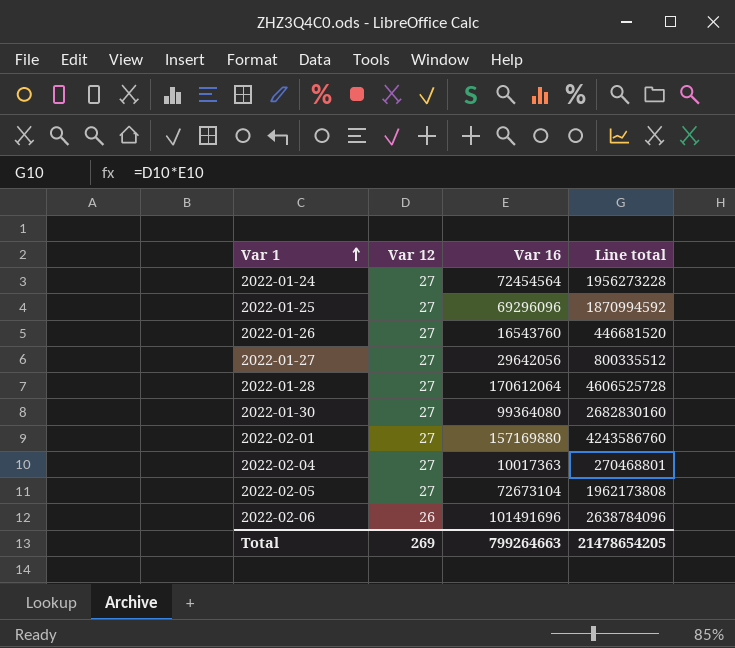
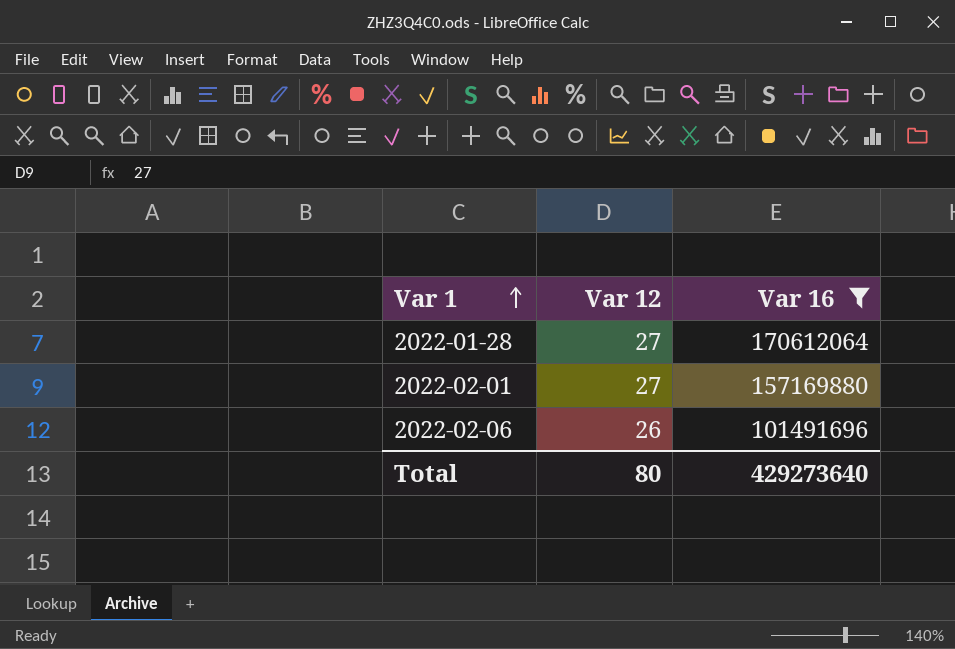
filter: none -> Var 16 >= 101491696
column Line total | formula: [Var 12] * [Var 16] -> none
Total | Var 12: 269 -> 80
Total | Var 16: 799264663 -> 429273640

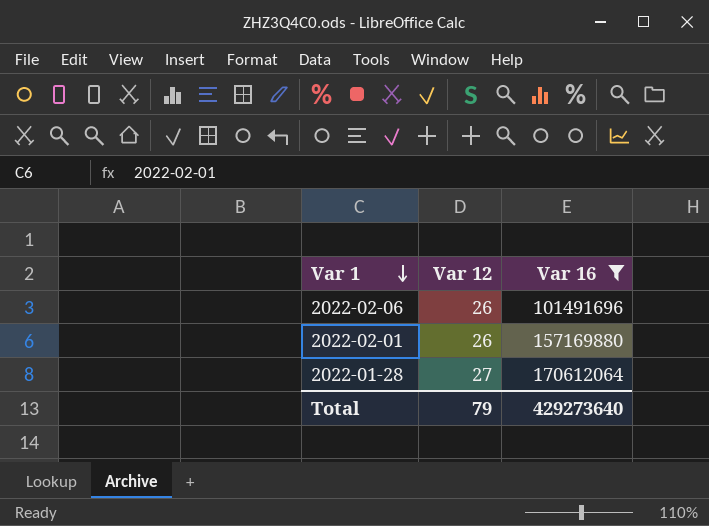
row order: Var 1 ascending -> Var 1 descending
2022-02-01 | Var 12: 27 -> 26
Total | Var 12: 80 -> 79

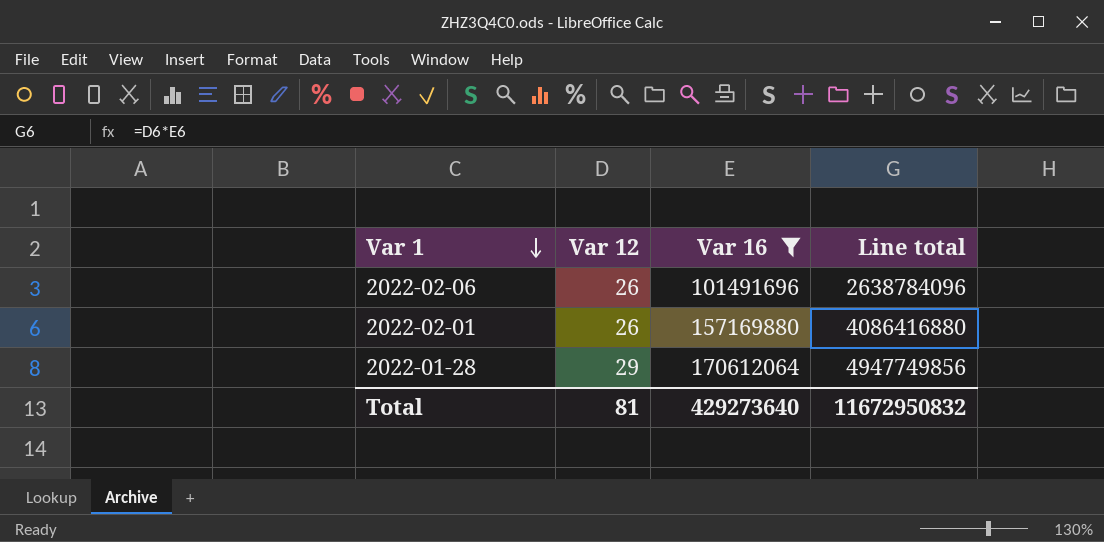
column Line total | formula: none -> [Var 12] * [Var 16]
2022-01-28 | Var 12: 27 -> 29
Total | Var 12: 79 -> 81

